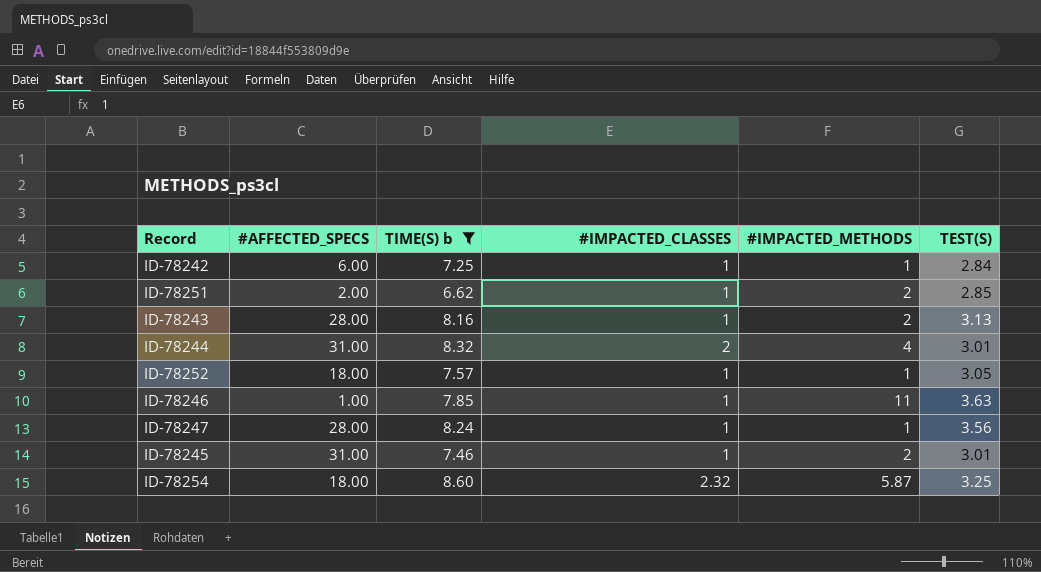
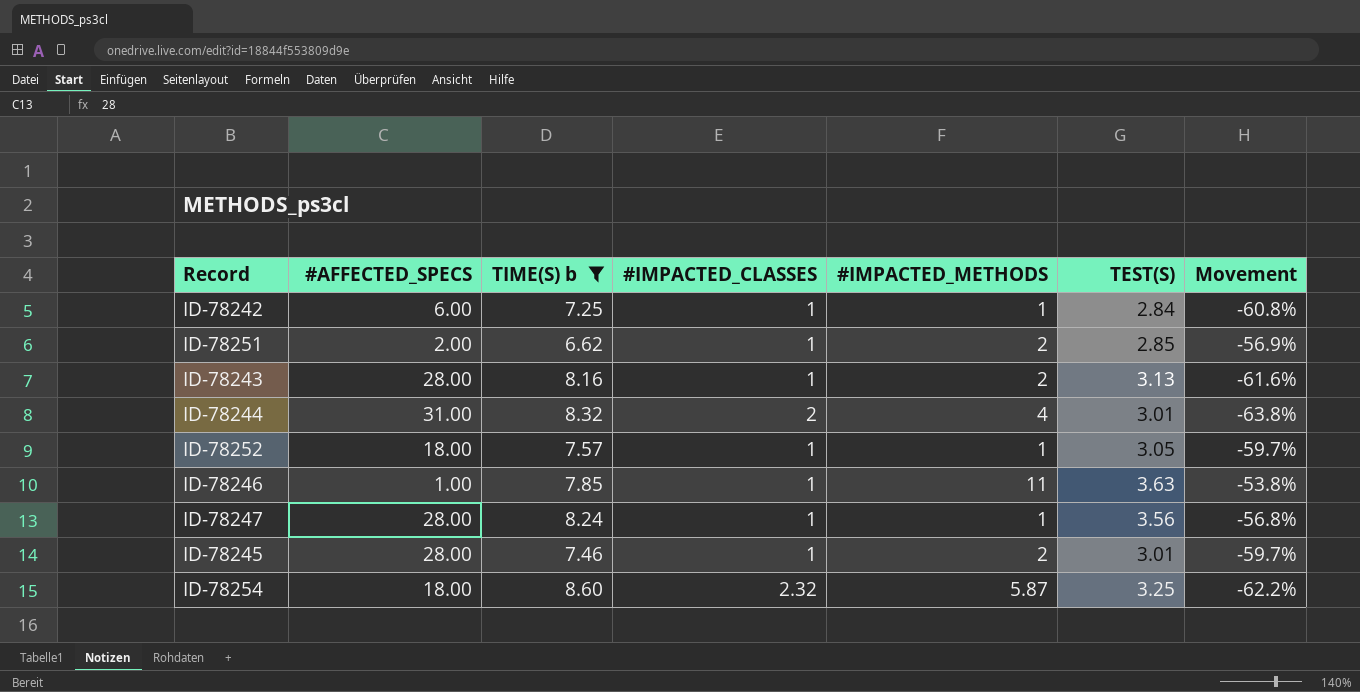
column Movement | formula: none -> ([TEST(S)] - [TIME(S) b]) / [TIME(S) b]
ID-78245 | #AFFECTED_SPECS: 31.00 -> 28.00

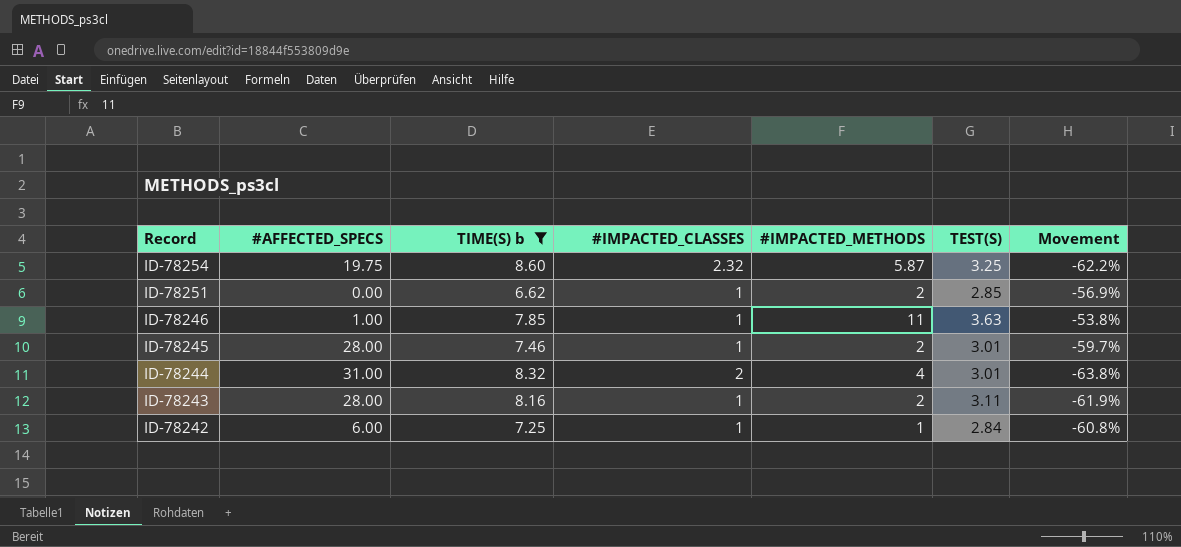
row order: none -> Record descending
row ID-78252: 18.00 | 7.57 | 1 | 1 | 3.05 | -59.7% -> none
row ID-78247: 28.00 | 8.24 | 1 | 1 | 3.56 | -56.8% -> none
ID-78254 | #AFFECTED_SPECS: 18.00 -> 19.75
ID-78251 | #AFFECTED_SPECS: 2.00 -> 0.00
ID-78243 | TEST(S): 3.13 -> 3.11
ID-78243 | Movement: -61.6% -> -61.9%

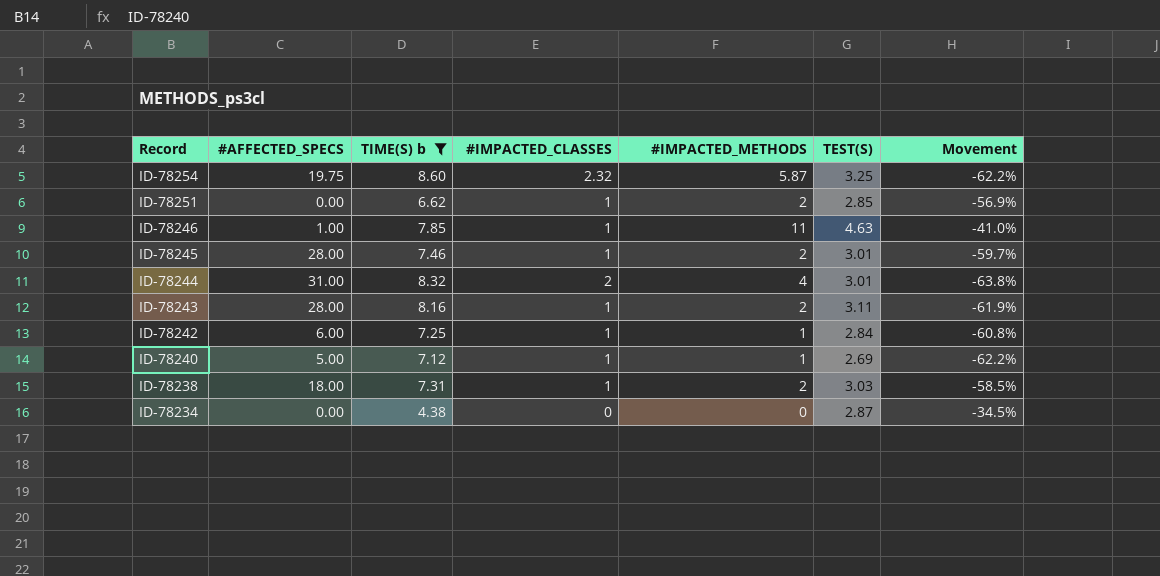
ID-78246 | TEST(S): 3.63 -> 4.63
ID-78246 | Movement: -53.8% -> -41.0%
row ID-78240: none -> 5.00 | 7.12 | 1 | 1 | 2.69 | -62.2%
row ID-78238: none -> 18.00 | 7.31 | 1 | 2 | 3.03 | -58.5%
row ID-78234: none -> 0.00 | 4.38 | 0 | 0 | 2.87 | -34.5%

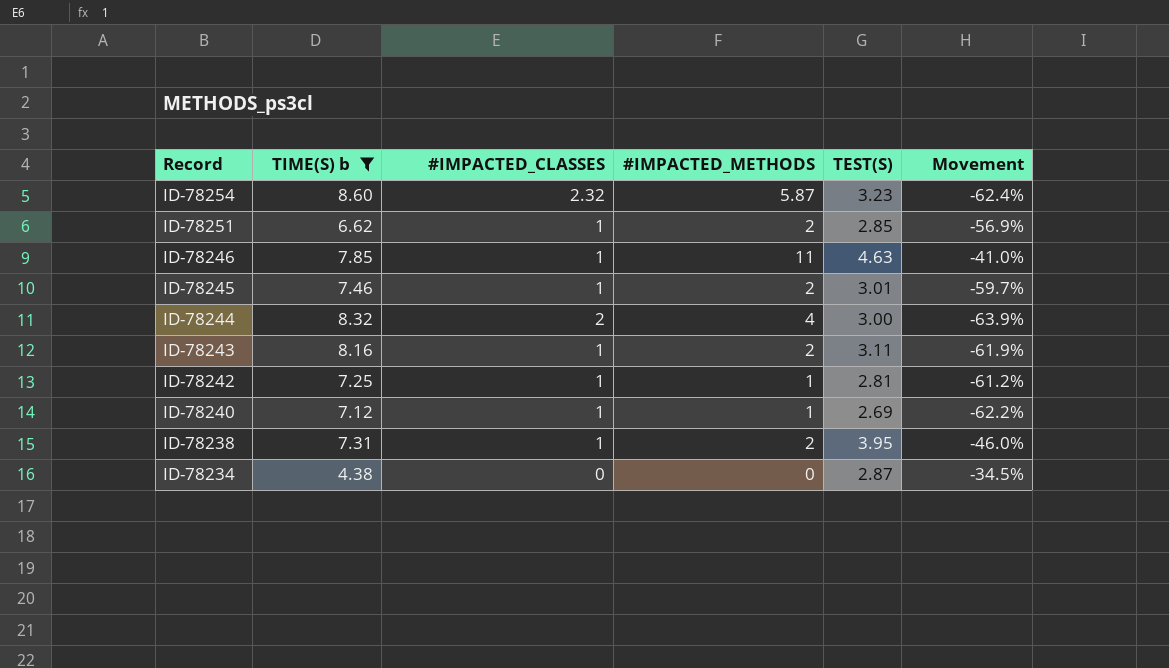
column #AFFECTED_SPECS | position: 2 -> none
ID-78254 | TEST(S): 3.25 -> 3.23
ID-78254 | Movement: -62.2% -> -62.4%
ID-78244 | TEST(S): 3.01 -> 3.00
ID-78244 | Movement: -63.8% -> -63.9%
ID-78242 | TEST(S): 2.84 -> 2.81
ID-78242 | Movement: -60.8% -> -61.2%
ID-78238 | TEST(S): 3.03 -> 3.95
ID-78238 | Movement: -58.5% -> -46.0%

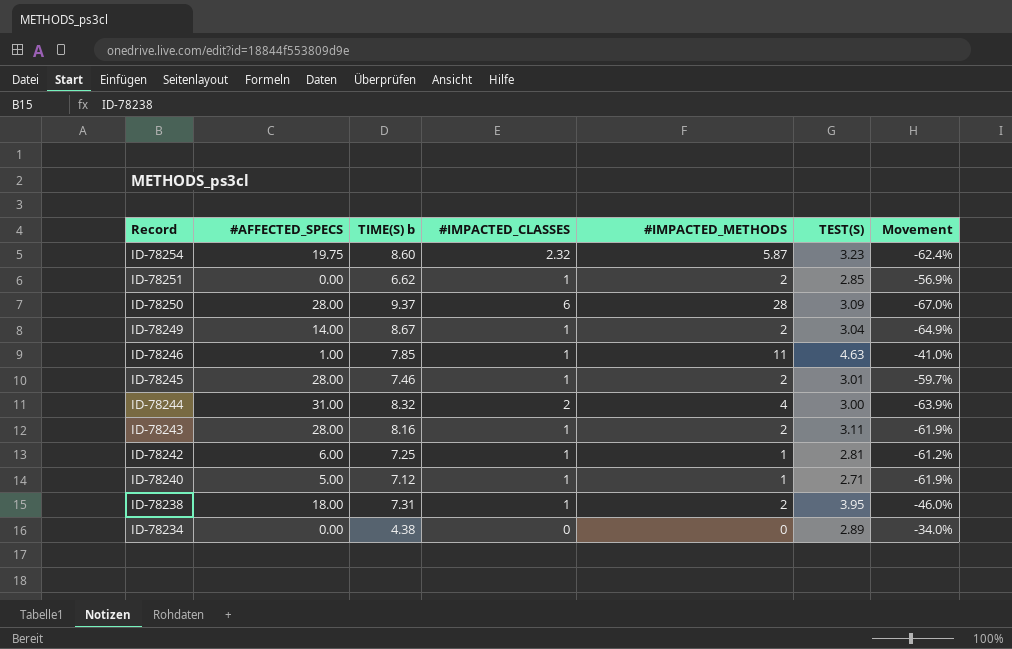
filter: TIME(S) b <= 8.60 -> none
column #AFFECTED_SPECS | position: none -> 2
ID-78240 | TEST(S): 2.69 -> 2.71
ID-78240 | Movement: -62.2% -> -61.9%
ID-78234 | TEST(S): 2.87 -> 2.89
ID-78234 | Movement: -34.5% -> -34.0%

